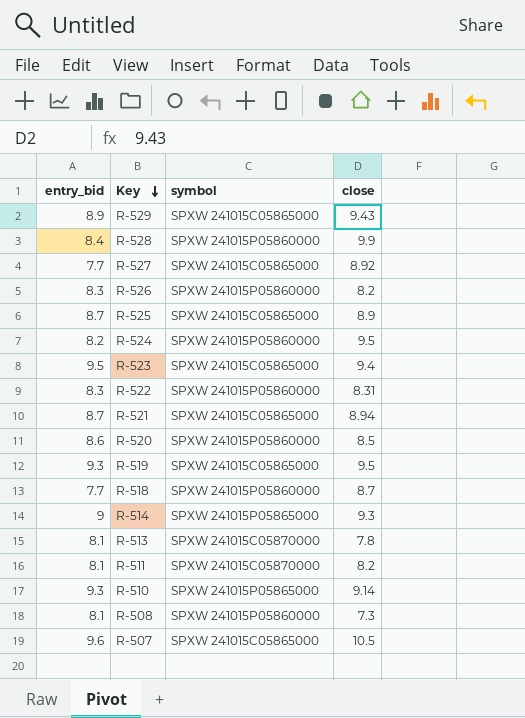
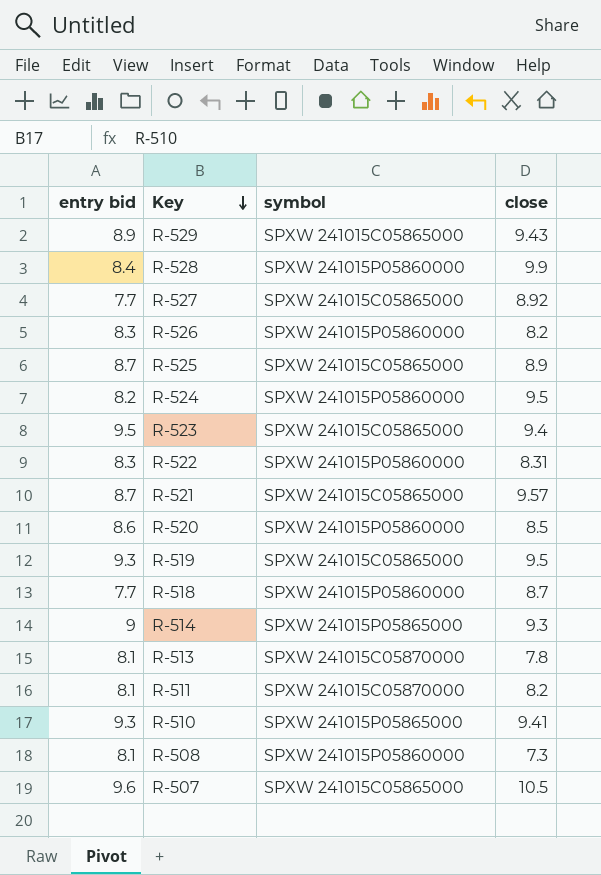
column name: entry_bid -> entry bid
R-521 | close: 8.94 -> 9.57
R-510 | close: 9.14 -> 9.41

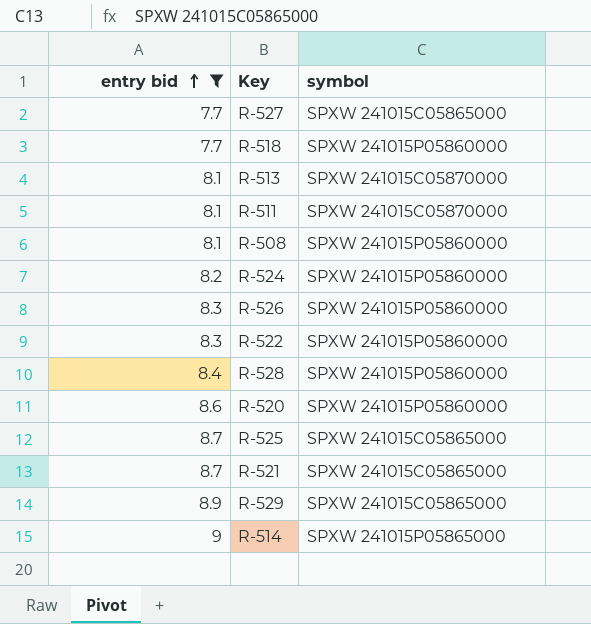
filter: none -> entry bid <= 9
row order: Key descending -> entry bid ascending
column close | position: 4 -> none

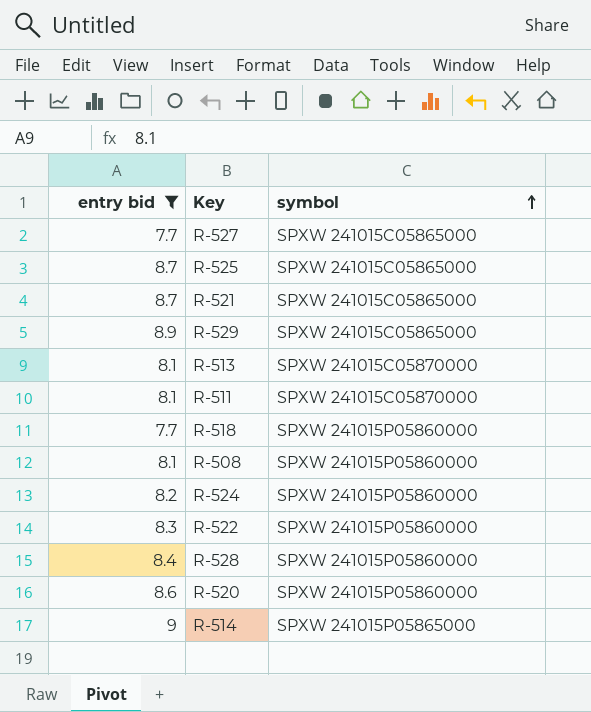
row order: entry bid ascending -> symbol ascending
row R-526: 8.3 | SPXW 241015P05860000 -> none

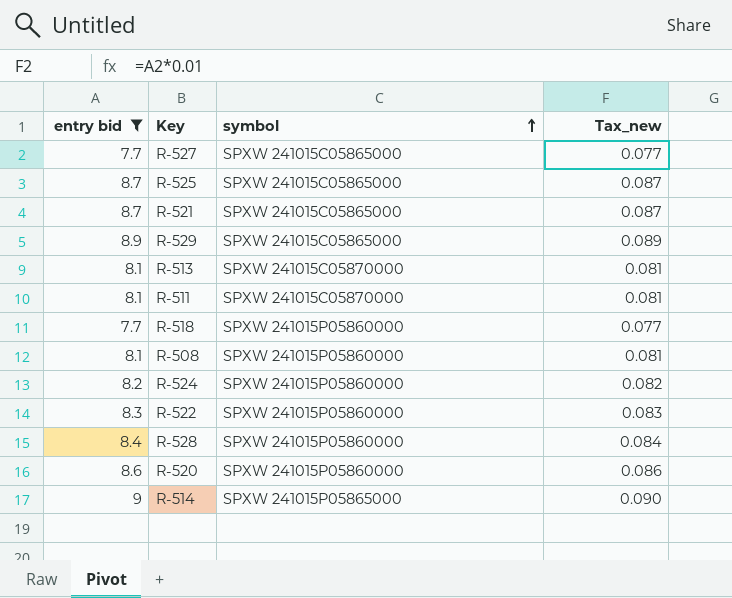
column Tax_new | formula: none -> [entry bid] * 0.01

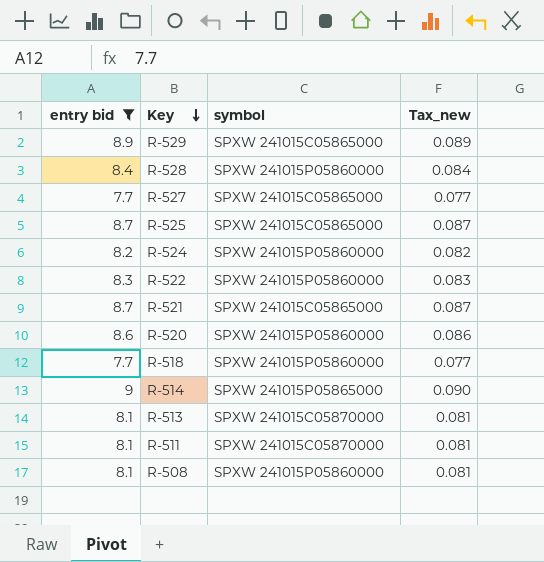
row order: symbol ascending -> Key descending

